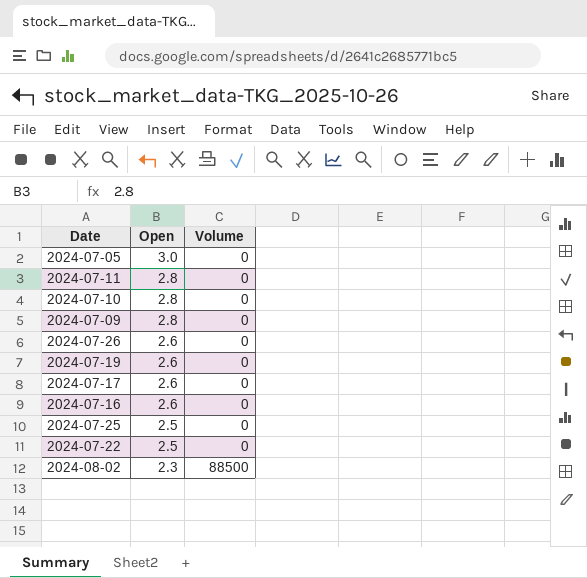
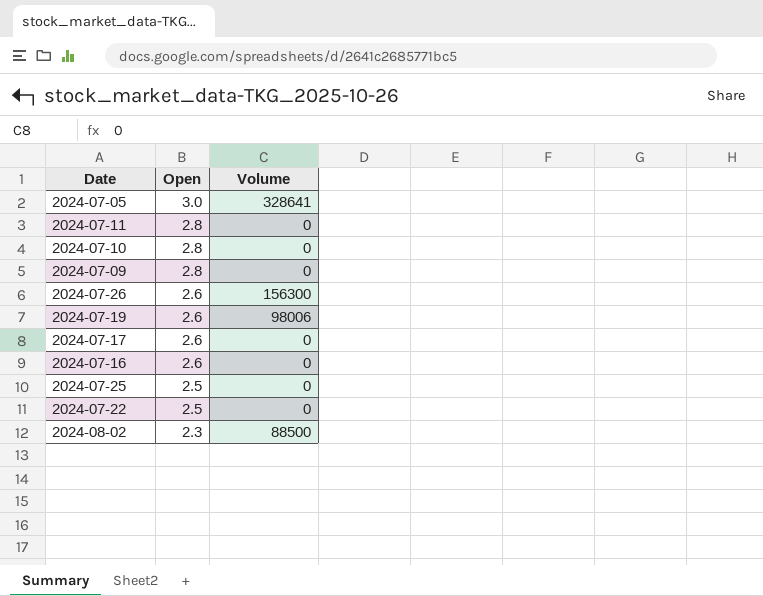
2024-07-05 | Volume: 0 -> 328641
2024-07-26 | Volume: 0 -> 156300
2024-07-19 | Volume: 0 -> 98006

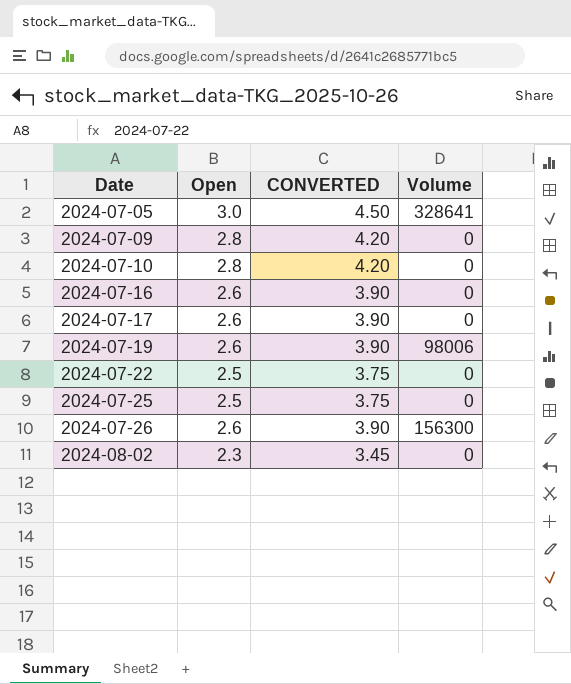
row order: Open descending -> Date ascending
column CONVERTED | formula: none -> [Open] * 1.5
row 2024-07-11: 2.8 | 0 -> none
2024-08-02 | Volume: 88500 -> 0

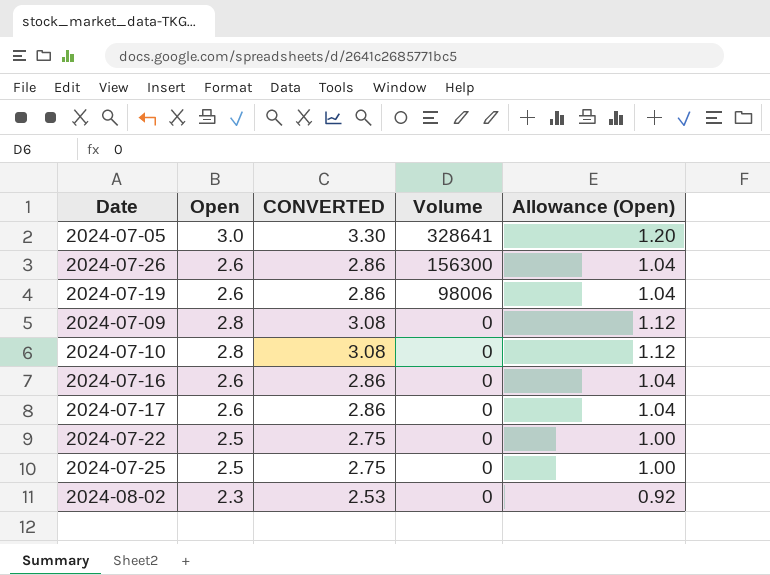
row order: Date ascending -> Volume descending
column CONVERTED | formula: [Open] * 1.5 -> [Open] * 1.1
column Allowance (Open) | formula: none -> [Open] * 0.4

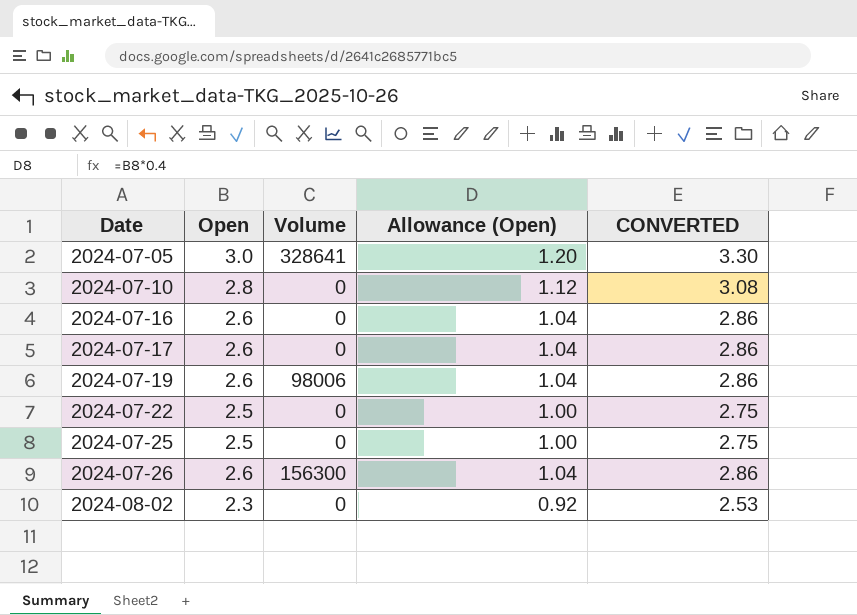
row order: Volume descending -> Date ascending
column CONVERTED | position: 3 -> 5
row 2024-07-09: 2.8 | 3.08 | 0 | 1.12 -> none

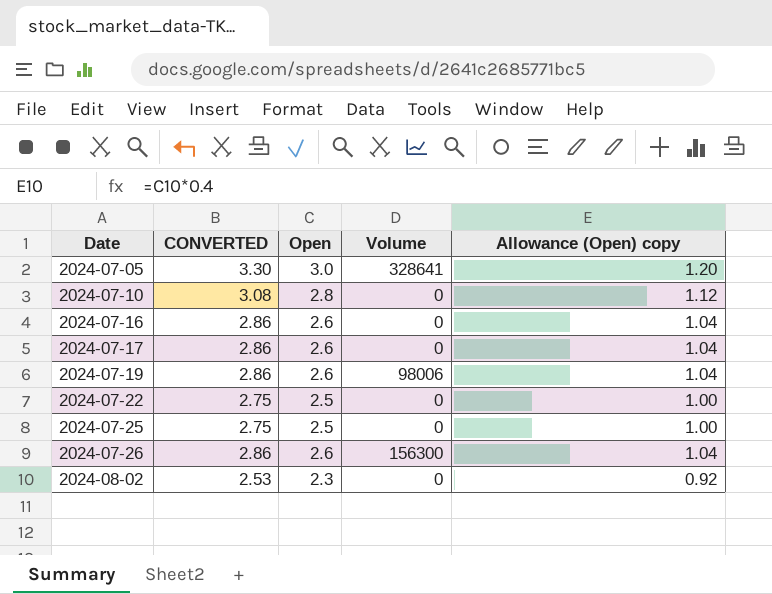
column CONVERTED | position: 5 -> 2
column name: Allowance (Open) -> Allowance (Open) copy

